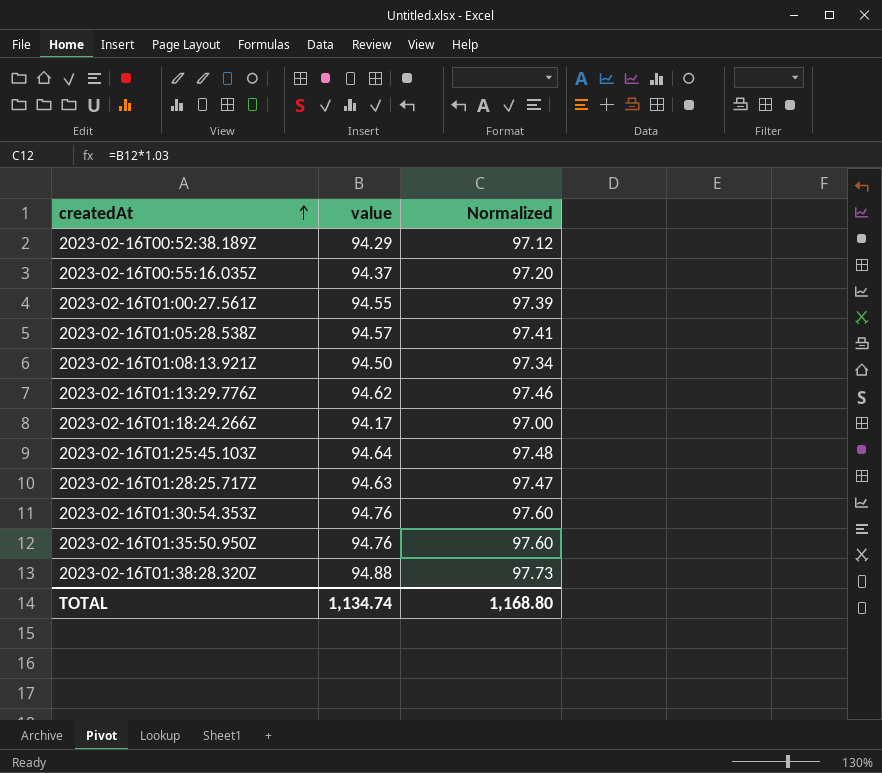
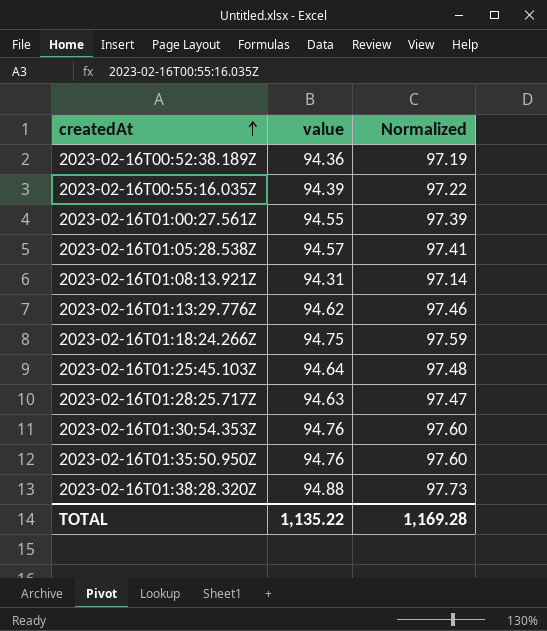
2023-02-16T00:52:38.189Z | value: 94.29 -> 94.36
2023-02-16T00:52:38.189Z | Normalized: 97.12 -> 97.19
2023-02-16T00:55:16.035Z | value: 94.37 -> 94.39
2023-02-16T00:55:16.035Z | Normalized: 97.20 -> 97.22
2023-02-16T01:08:13.921Z | value: 94.50 -> 94.31
2023-02-16T01:08:13.921Z | Normalized: 97.34 -> 97.14
2023-02-16T01:18:24.266Z | value: 94.17 -> 94.75
2023-02-16T01:18:24.266Z | Normalized: 97.00 -> 97.59
TOTAL | value: 1,134.74 -> 1,135.22
TOTAL | Normalized: 1,168.80 -> 1,169.28

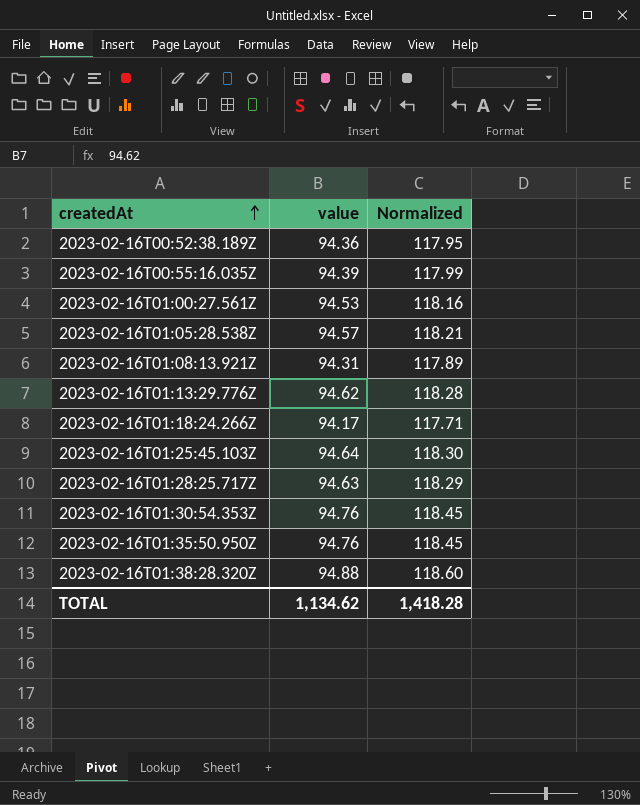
column Normalized | formula: [value] * 1.03 -> [value] * 1.25
2023-02-16T01:00:27.561Z | value: 94.55 -> 94.53
2023-02-16T01:18:24.266Z | value: 94.75 -> 94.17
TOTAL | value: 1,135.22 -> 1,134.62
TOTAL | Normalized: 1,169.28 -> 1,418.28

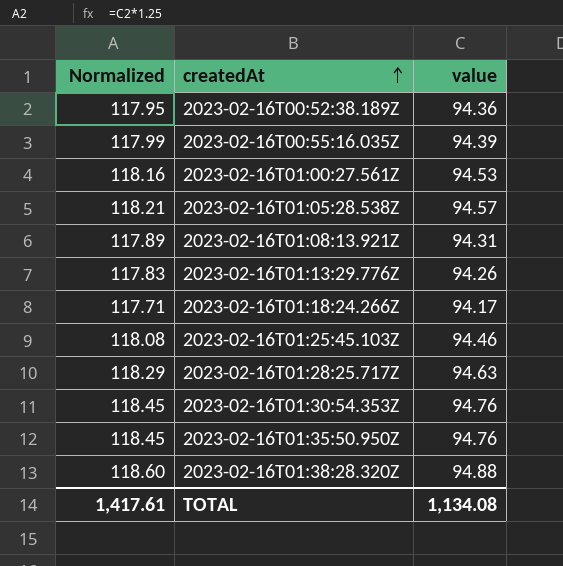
column Normalized | position: 3 -> 1
2023-02-16T01:13:29.776Z | Normalized: 118.28 -> 117.83
2023-02-16T01:13:29.776Z | value: 94.62 -> 94.26
2023-02-16T01:25:45.103Z | Normalized: 118.30 -> 118.08
2023-02-16T01:25:45.103Z | value: 94.64 -> 94.46
TOTAL | Normalized: 1,418.28 -> 1,417.61
TOTAL | value: 1,134.62 -> 1,134.08

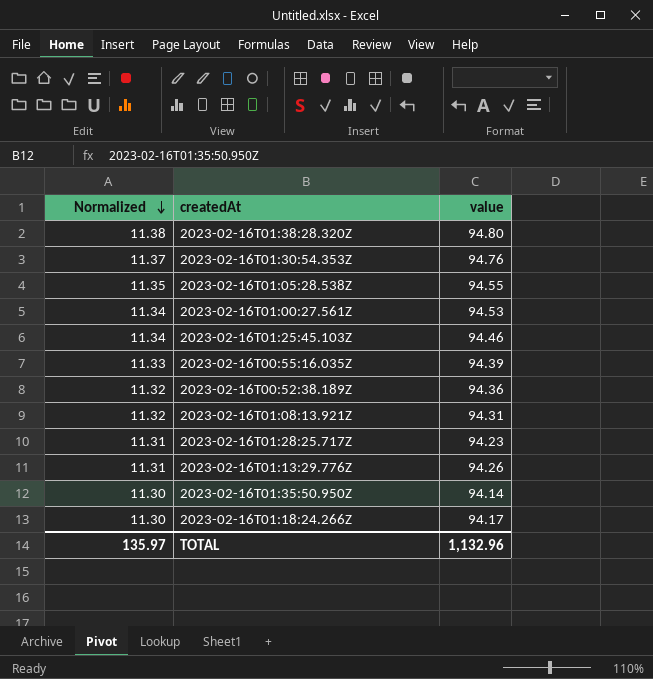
row order: createdAt ascending -> Normalized descending
column Normalized | formula: [value] * 1.25 -> [value] * 0.12
2023-02-16T01:38:28.320Z | value: 94.88 -> 94.80
2023-02-16T01:05:28.538Z | value: 94.57 -> 94.55
2023-02-16T01:28:25.717Z | value: 94.63 -> 94.23
2023-02-16T01:35:50.950Z | value: 94.76 -> 94.14
TOTAL | Normalized: 1,417.61 -> 135.97
TOTAL | value: 1,134.08 -> 1,132.96

